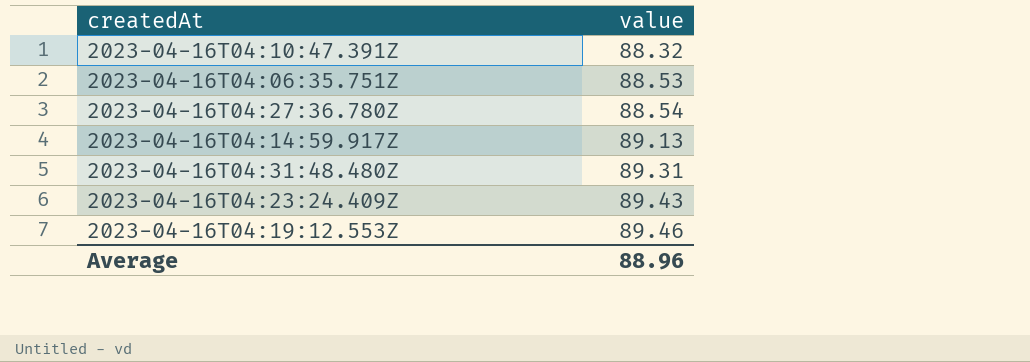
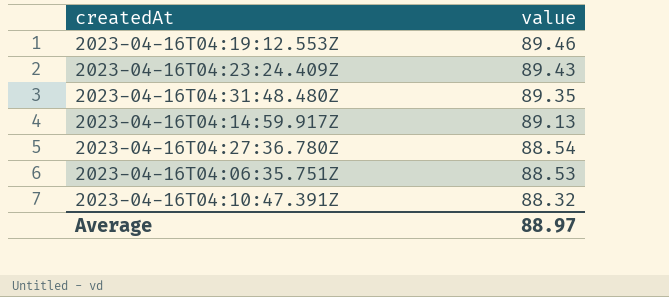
row order: value ascending -> value descending
2023-04-16T04:31:48.480Z | value: 89.31 -> 89.35
Average | value: 88.96 -> 88.97

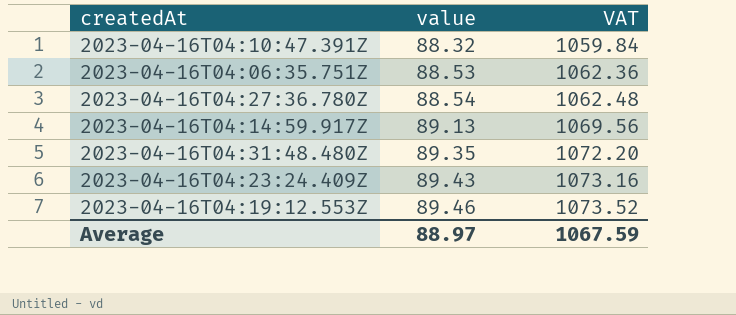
row order: value descending -> value ascending
column VAT | formula: none -> [value] * 12

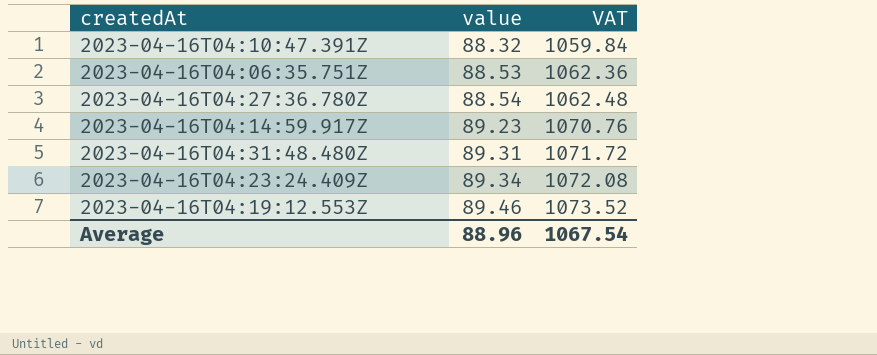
2023-04-16T04:14:59.917Z | value: 89.13 -> 89.23
2023-04-16T04:14:59.917Z | VAT: 1069.56 -> 1070.76
2023-04-16T04:31:48.480Z | value: 89.35 -> 89.31
2023-04-16T04:31:48.480Z | VAT: 1072.20 -> 1071.72
2023-04-16T04:23:24.409Z | value: 89.43 -> 89.34
2023-04-16T04:23:24.409Z | VAT: 1073.16 -> 1072.08
Average | value: 88.97 -> 88.96
Average | VAT: 1067.59 -> 1067.54

